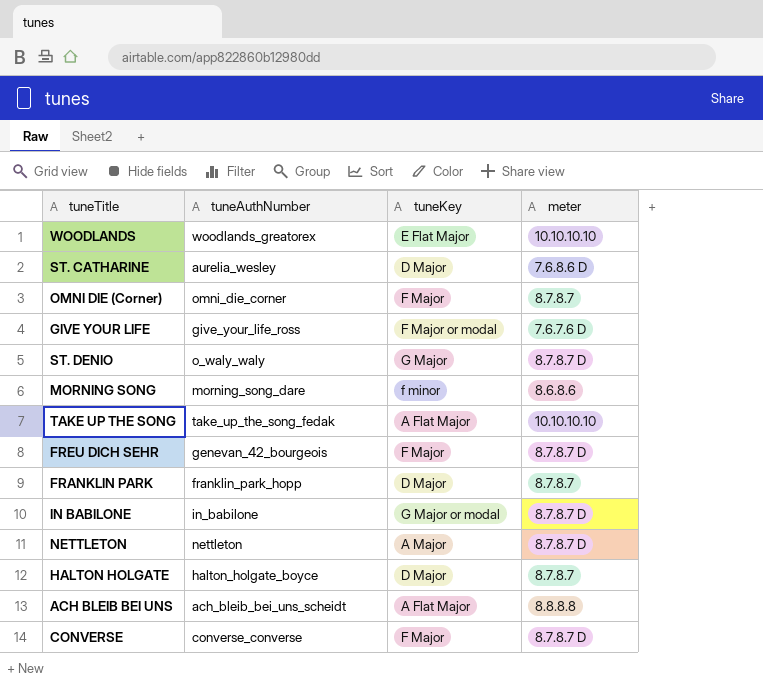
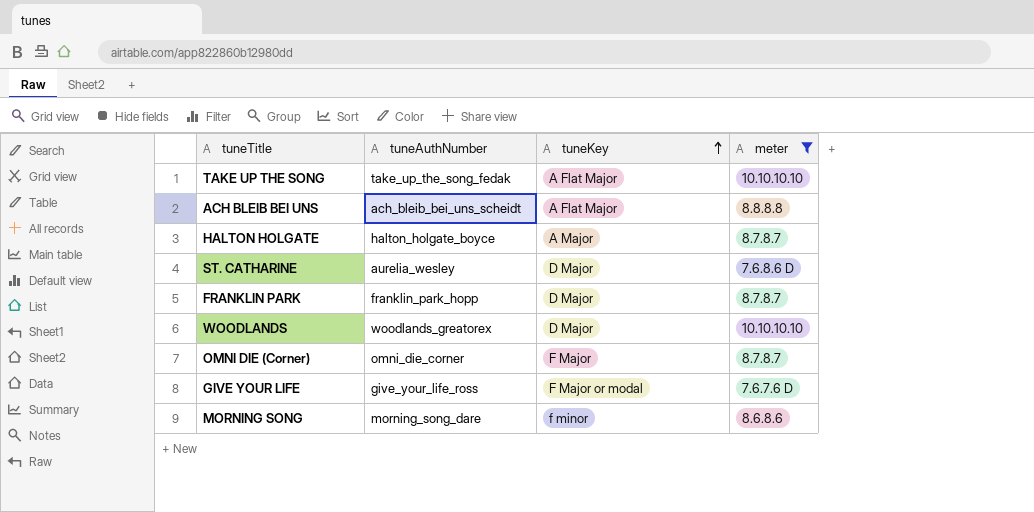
filter: none -> meter != 8.7.8.7 D
row order: none -> tuneKey ascending
HALTON HOLGATE | tuneKey: D Major -> A Major
WOODLANDS | tuneKey: E Flat Major -> D Major

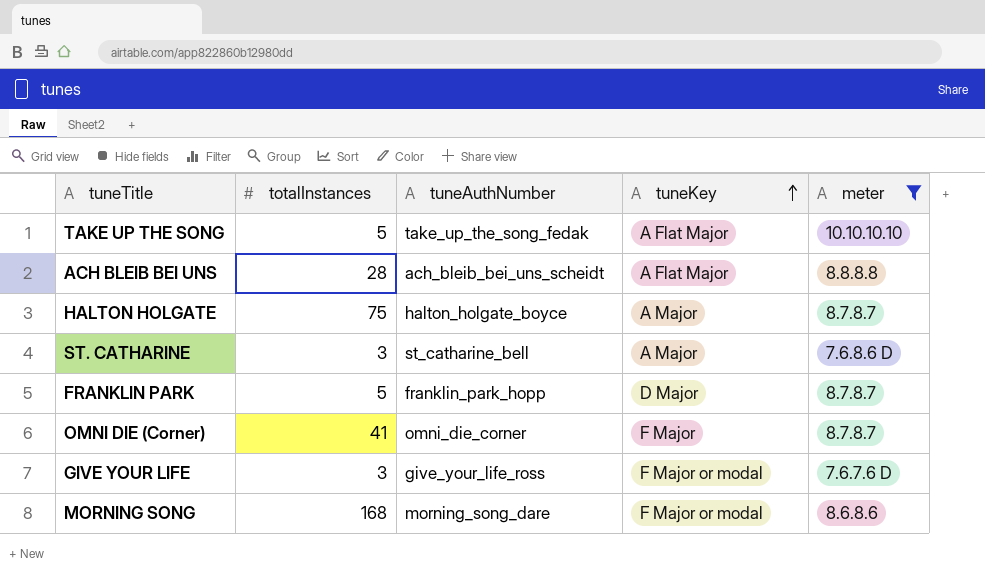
column totalInstances | position: none -> 2
row WOODLANDS: woodlands_greatorex | D Major | 10.10.10.10 -> none
ST. CATHARINE | tuneAuthNumber: aurelia_wesley -> st_catharine_bell
ST. CATHARINE | tuneKey: D Major -> A Major
MORNING SONG | tuneKey: f minor -> F Major or modal

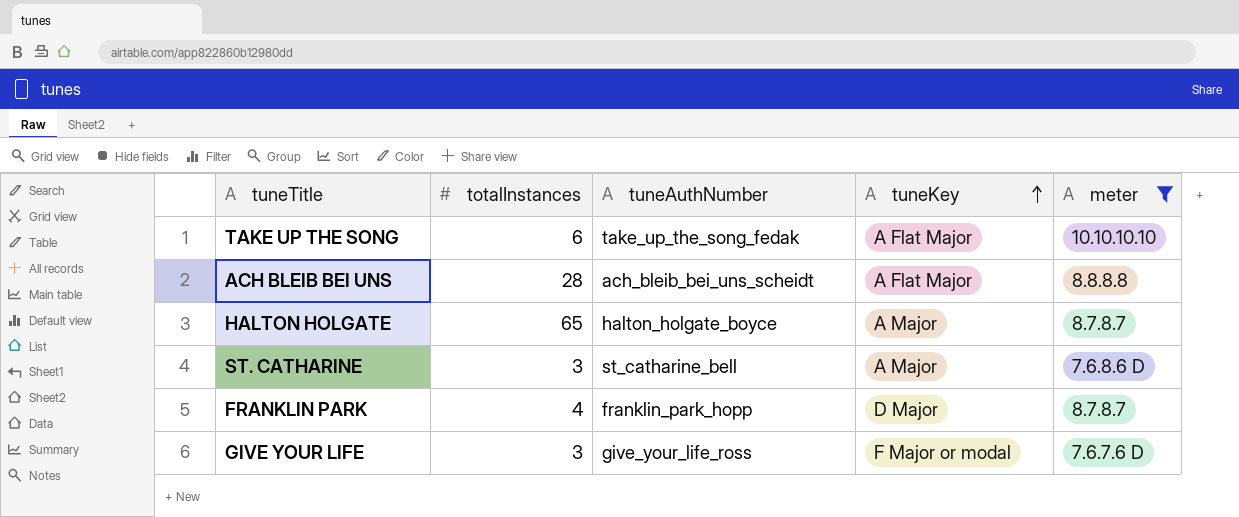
row OMNI DIE (Corner): 41 | omni_die_corner | F Major | 8.7.8.7 -> none
row MORNING SONG: 168 | morning_song_dare | F Major or modal | 8.6.8.6 -> none
TAKE UP THE SONG | totalInstances: 5 -> 6
HALTON HOLGATE | totalInstances: 75 -> 65
FRANKLIN PARK | totalInstances: 5 -> 4

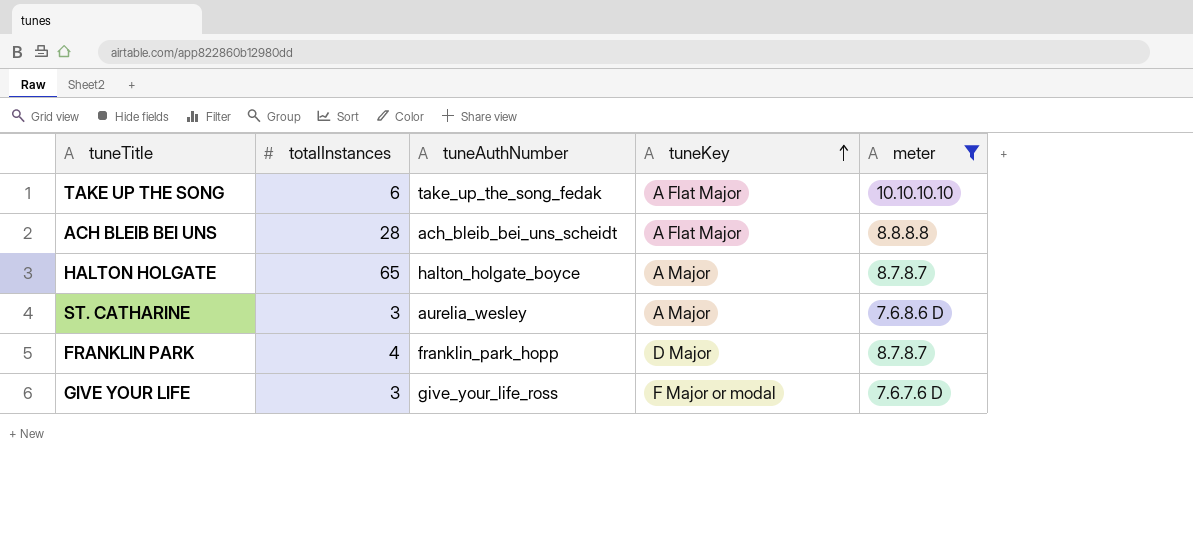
ST. CATHARINE | tuneAuthNumber: st_catharine_bell -> aurelia_wesley

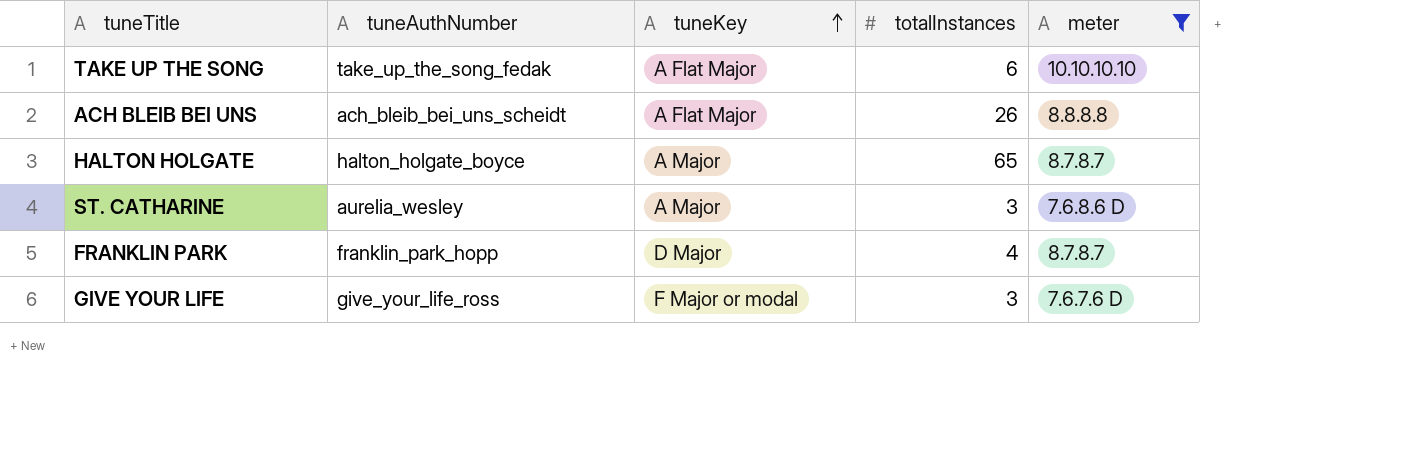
column totalInstances | position: 2 -> 4
ACH BLEIB BEI UNS | totalInstances: 28 -> 26

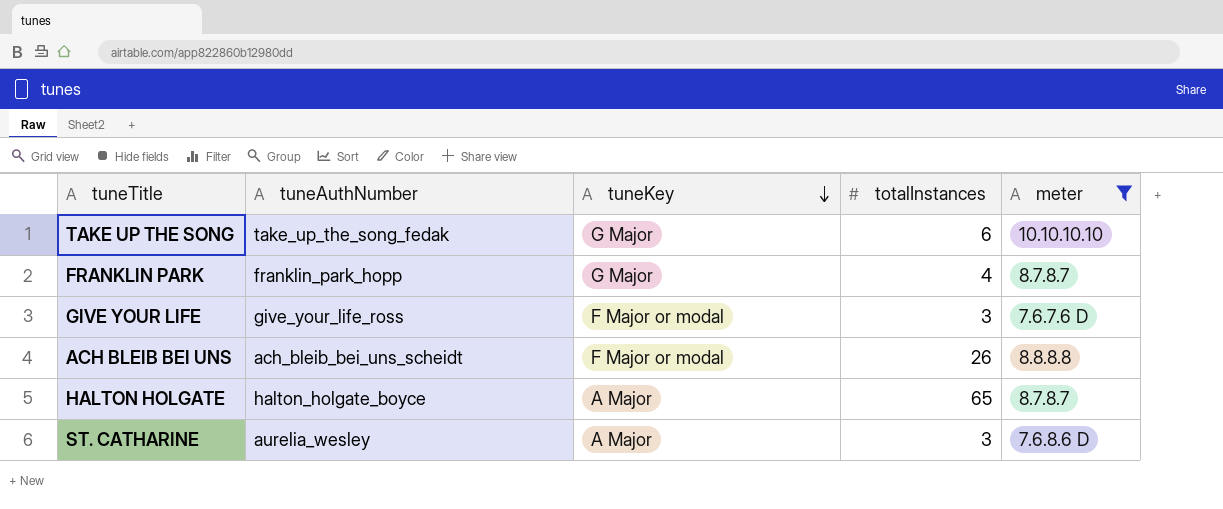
row order: tuneKey ascending -> tuneKey descending
TAKE UP THE SONG | tuneKey: A Flat Major -> G Major
FRANKLIN PARK | tuneKey: D Major -> G Major
ACH BLEIB BEI UNS | tuneKey: A Flat Major -> F Major or modal

